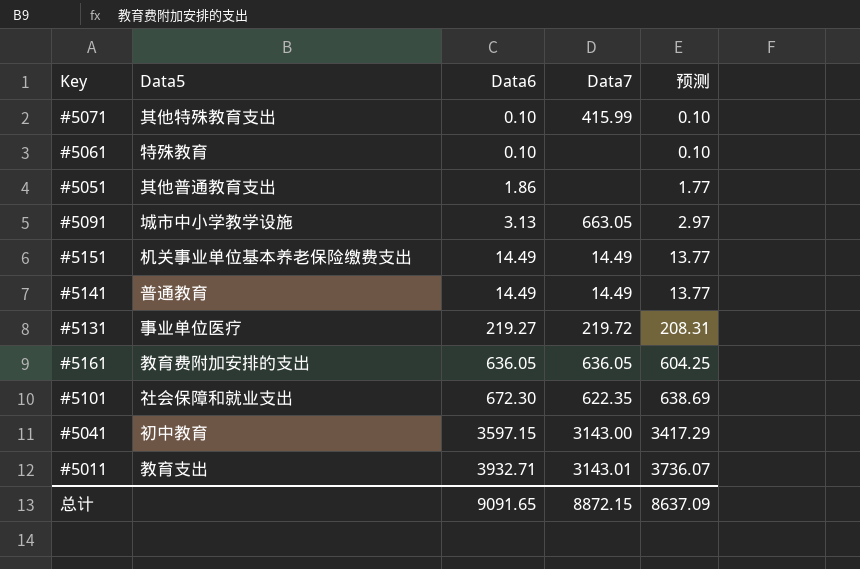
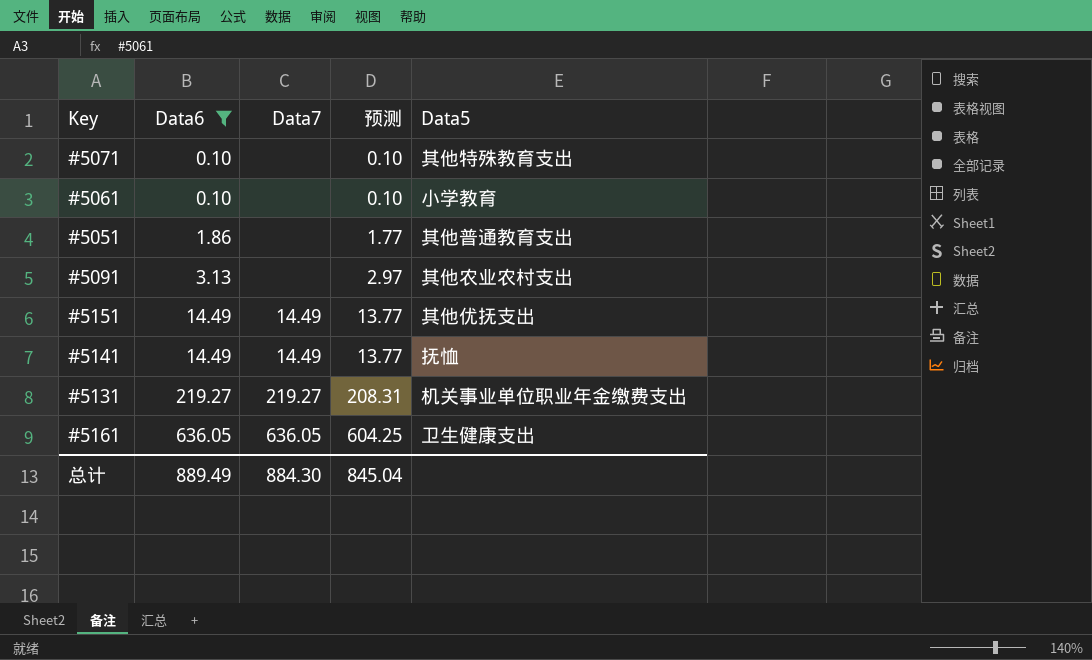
filter: none -> Data6 <= 636.05
column Data5 | position: 2 -> 5
#5071 | Data7: 415.99 -> none
#5061 | Data5: 特殊教育 -> 小学教育
#5091 | Data7: 663.05 -> none
#5091 | Data5: 城市中小学教学设施 -> 其他农业农村支出
#5151 | Data5: 机关事业单位基本养老保险缴费支出 -> 其他优抚支出
#5141 | Data5: 普通教育 -> 抚恤
#5131 | Data7: 219.72 -> 219.27
#5131 | Data5: 事业单位医疗 -> 机关事业单位职业年金缴费支出
#5161 | Data5: 教育费附加安排的支出 -> 卫生健康支出
总计 | Data6: 9091.65 -> 889.49
总计 | Data7: 8872.15 -> 884.30
总计 | 预测: 8637.09 -> 845.04

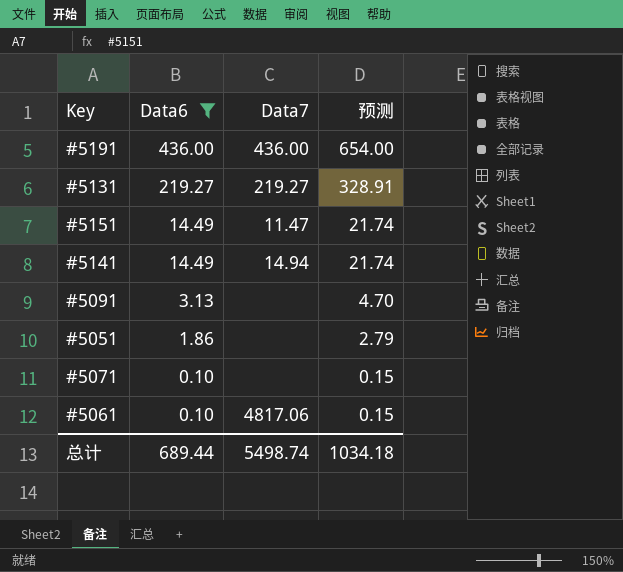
row order: Data6 ascending -> Data6 descending
column Data5 | position: 5 -> none
column 预测 | formula: [Data6] * 0.95 -> [Data6] * 1.5
row #5161: 636.05 | 636.05 | 604.25 | 卫生健康支出 -> none
row #5191: none -> 436.00 | 436.00 | 654.00
#5151 | Data7: 14.49 -> 11.47
#5141 | Data7: 14.49 -> 14.94
#5061 | Data7: none -> 4817.06
总计 | Data6: 889.49 -> 689.44
总计 | Data7: 884.30 -> 5498.74
总计 | 预测: 845.04 -> 1034.18

